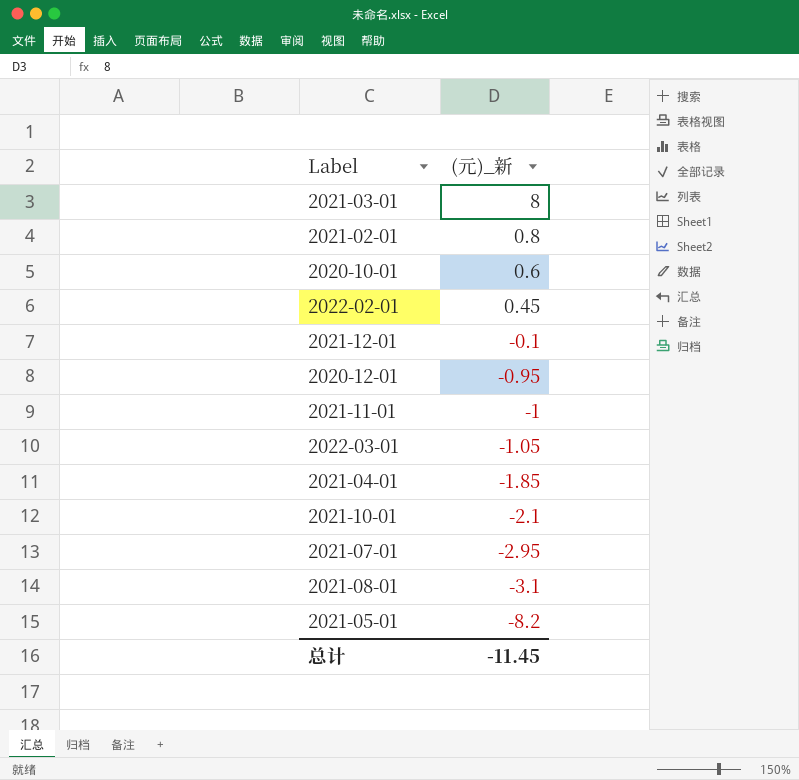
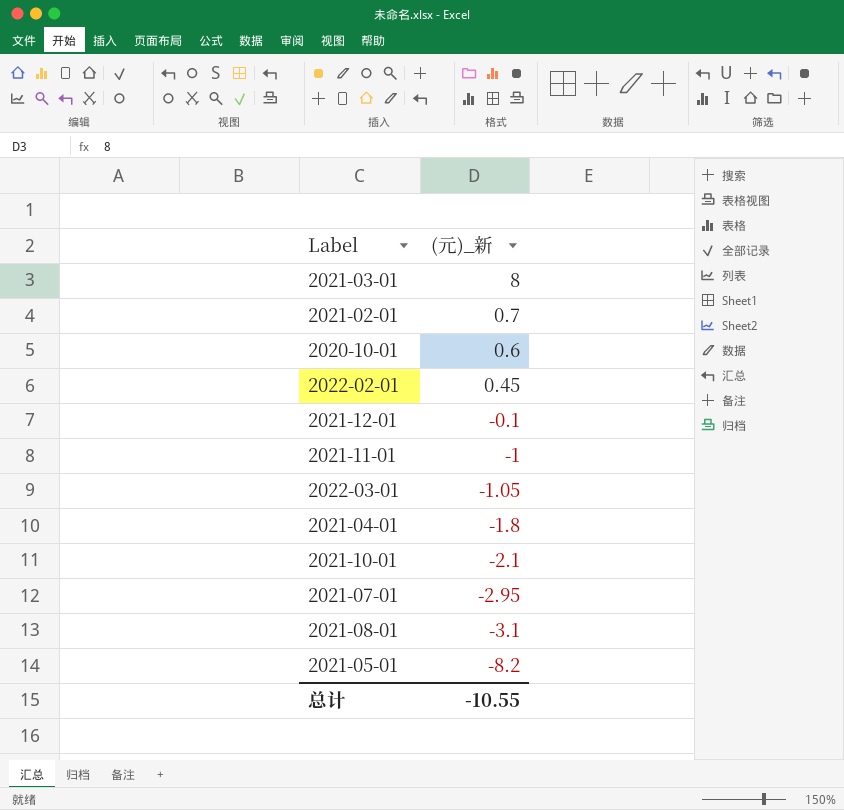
row 2020-12-01: -0.95 -> none
2021-02-01 | (元)_新: 0.8 -> 0.7
2021-04-01 | (元)_新: -1.85 -> -1.8
总计 | (元)_新: -11.45 -> -10.55

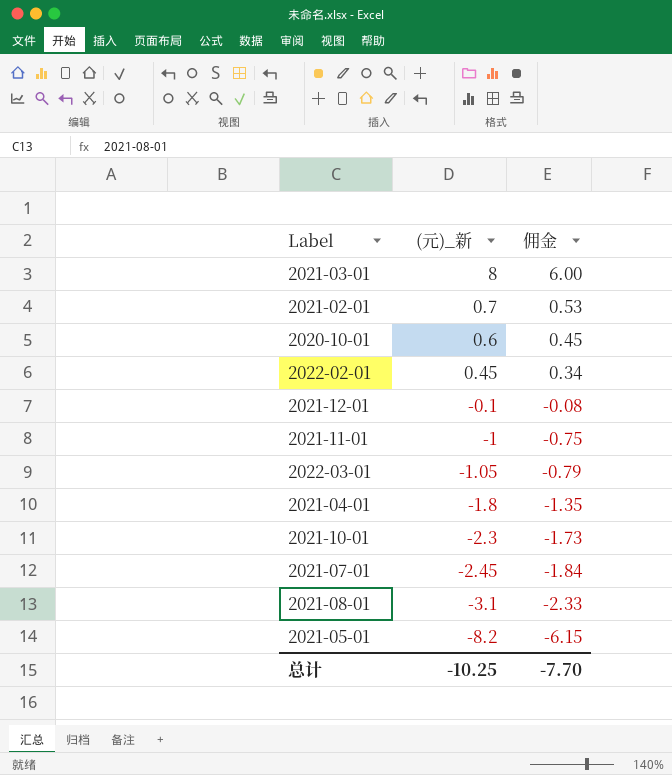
column 佣金 | formula: none -> [(元)_新] * 0.75
2021-10-01 | (元)_新: -2.1 -> -2.3
2021-07-01 | (元)_新: -2.95 -> -2.45
总计 | (元)_新: -10.55 -> -10.25

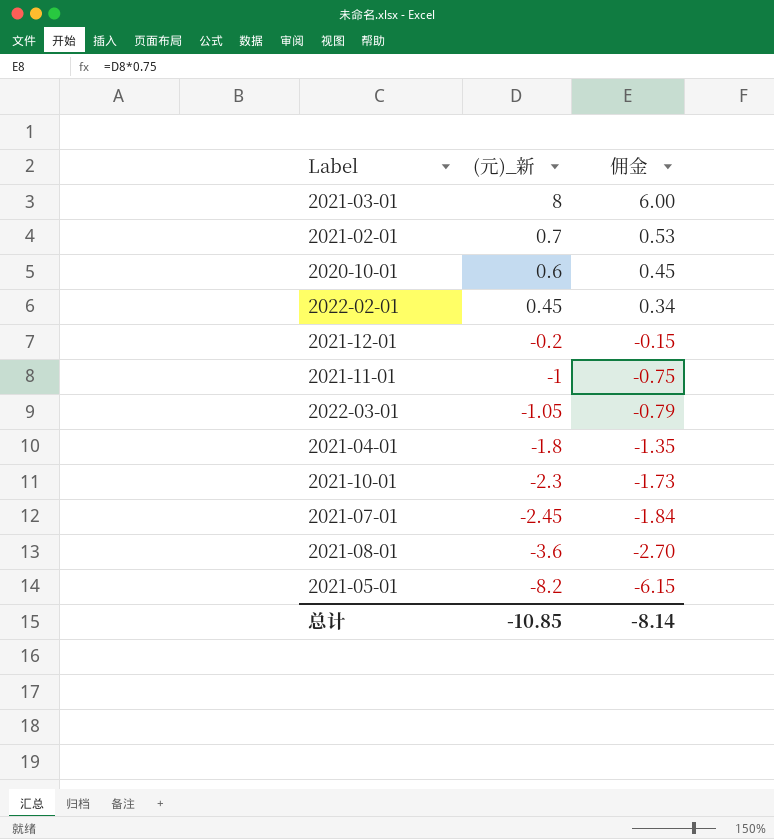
2021-12-01 | (元)_新: -0.1 -> -0.2
2021-12-01 | 佣金: -0.08 -> -0.15
2021-08-01 | (元)_新: -3.1 -> -3.6
2021-08-01 | 佣金: -2.33 -> -2.70
总计 | (元)_新: -10.25 -> -10.85
总计 | 佣金: -7.70 -> -8.14

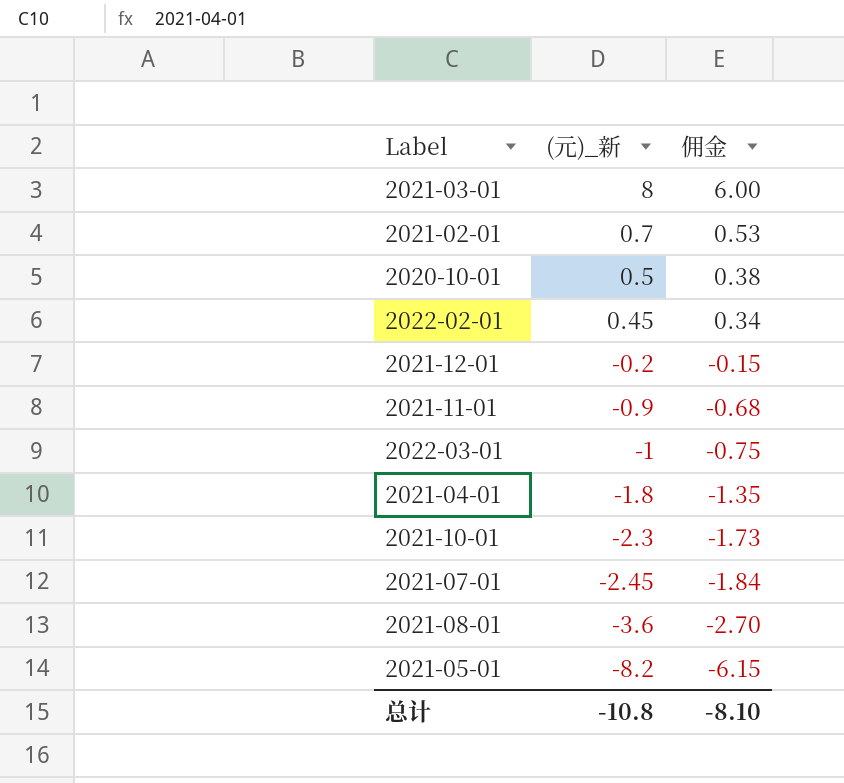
2020-10-01 | (元)_新: 0.6 -> 0.5
2020-10-01 | 佣金: 0.45 -> 0.38
2021-11-01 | (元)_新: -1 -> -0.9
2021-11-01 | 佣金: -0.75 -> -0.68
2022-03-01 | (元)_新: -1.05 -> -1
2022-03-01 | 佣金: -0.79 -> -0.75
总计 | (元)_新: -10.85 -> -10.8
总计 | 佣金: -8.14 -> -8.10

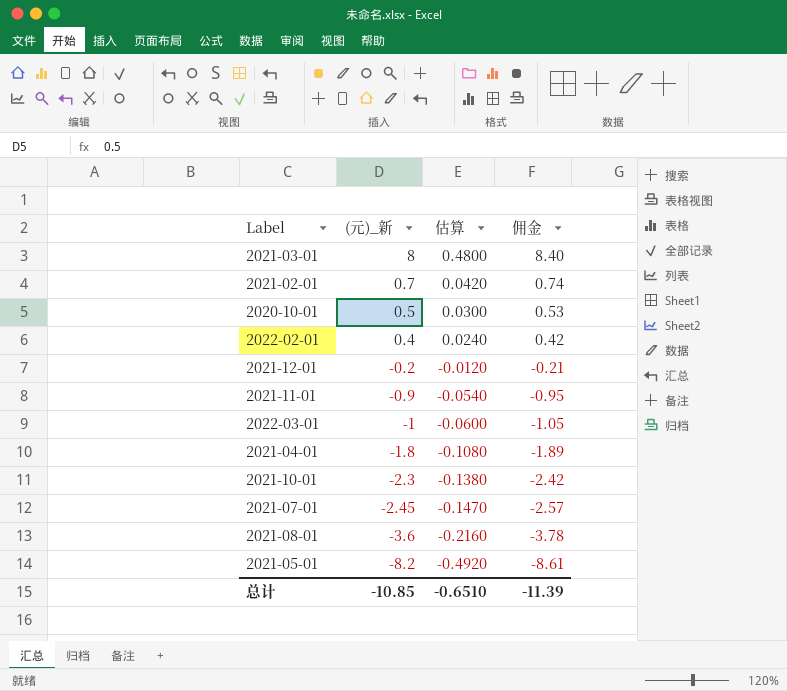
column 估算 | formula: none -> [(元)_新] * 0.06
column 佣金 | formula: [(元)_新] * 0.75 -> [(元)_新] * 1.05
2022-02-01 | (元)_新: 0.45 -> 0.4
总计 | (元)_新: -10.8 -> -10.85
总计 | 佣金: -8.10 -> -11.39

